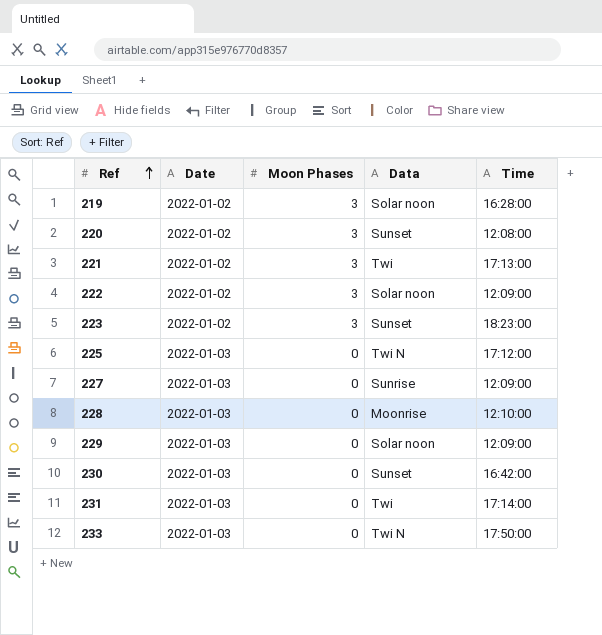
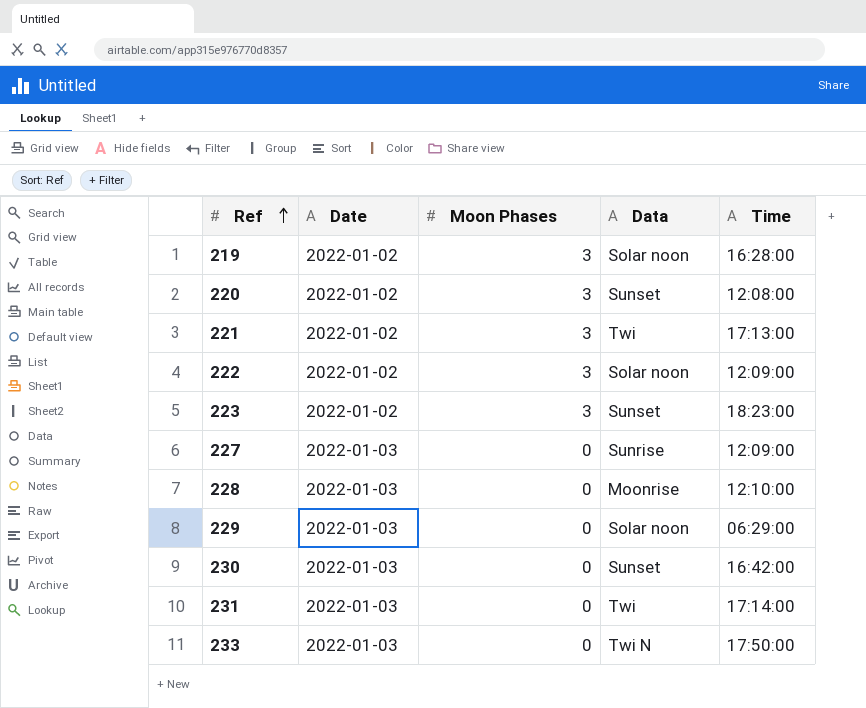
row 225: 2022-01-03 | 0 | Twi N | 17:12:00 -> none
229 | Time: 12:09:00 -> 06:29:00

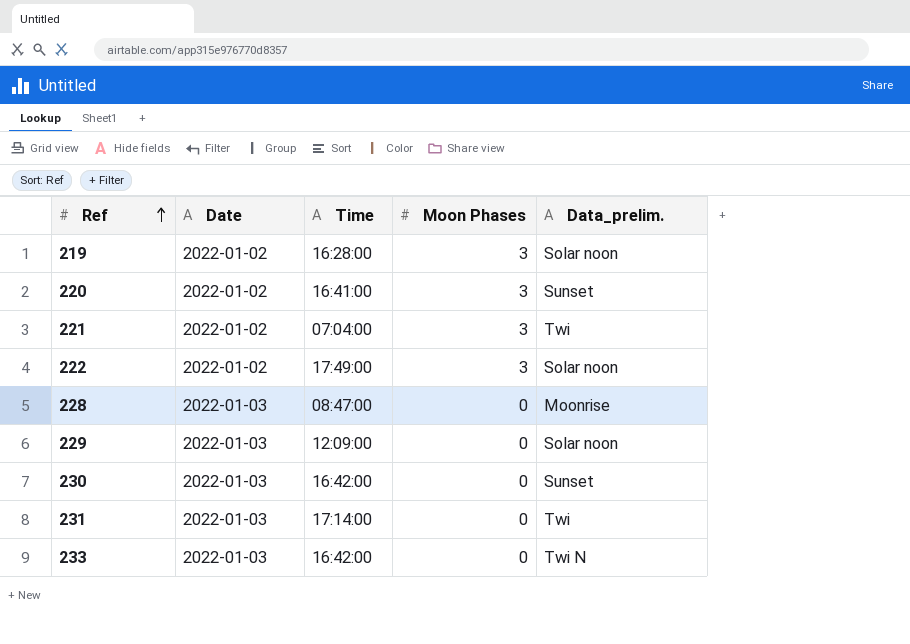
column Time | position: 5 -> 3
column name: Data -> Data_prelim.
row 223: 2022-01-02 | 3 | Sunset | 18:23:00 -> none
row 227: 2022-01-03 | 0 | Sunrise | 12:09:00 -> none
220 | Time: 12:08:00 -> 16:41:00
221 | Time: 17:13:00 -> 07:04:00
222 | Time: 12:09:00 -> 17:49:00
228 | Time: 12:10:00 -> 08:47:00
229 | Time: 06:29:00 -> 12:09:00
233 | Time: 17:50:00 -> 16:42:00

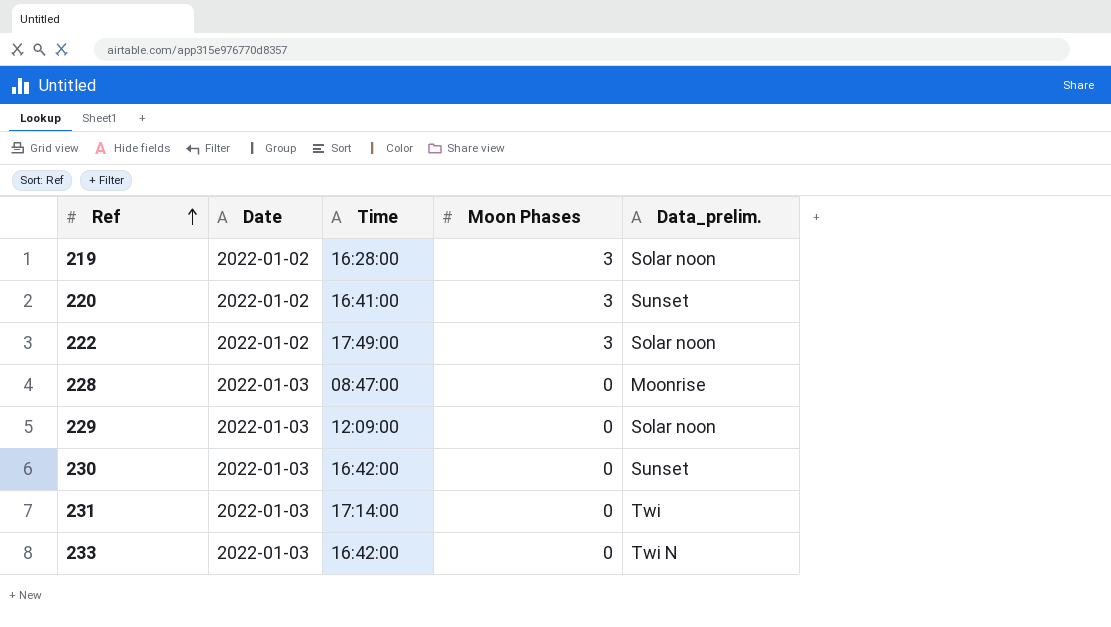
row 221: 2022-01-02 | 07:04:00 | 3 | Twi -> none

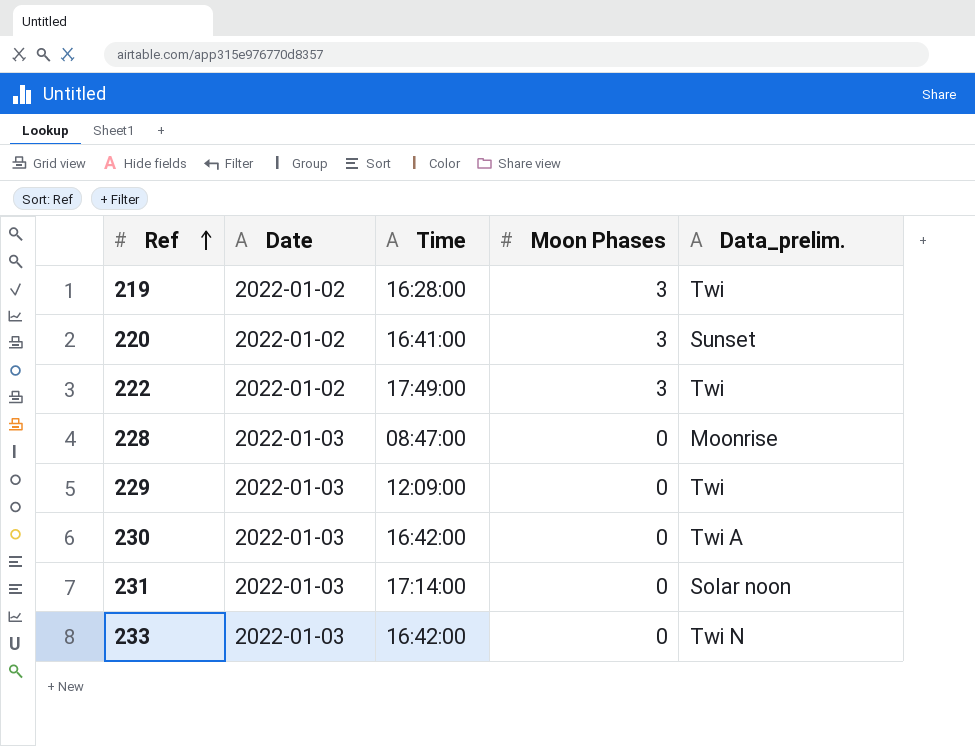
219 | Data_prelim.: Solar noon -> Twi
222 | Data_prelim.: Solar noon -> Twi
229 | Data_prelim.: Solar noon -> Twi
230 | Data_prelim.: Sunset -> Twi A
231 | Data_prelim.: Twi -> Solar noon

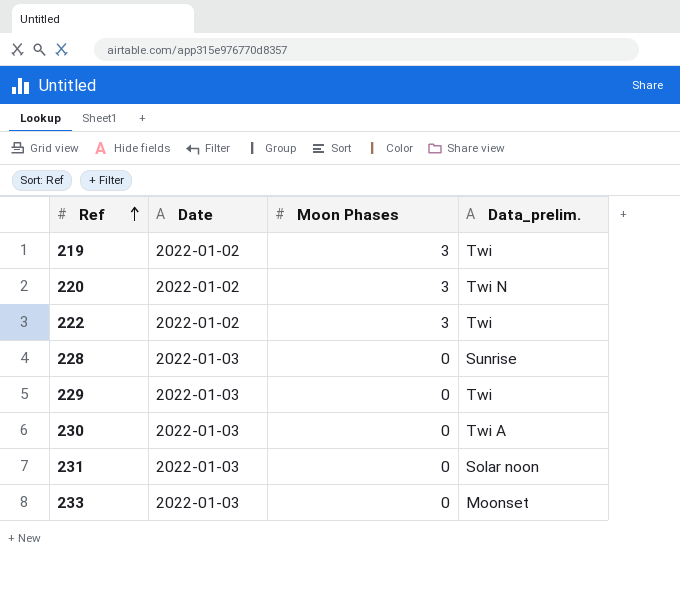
column Time | position: 3 -> none
220 | Data_prelim.: Sunset -> Twi N
228 | Data_prelim.: Moonrise -> Sunrise
233 | Data_prelim.: Twi N -> Moonset

